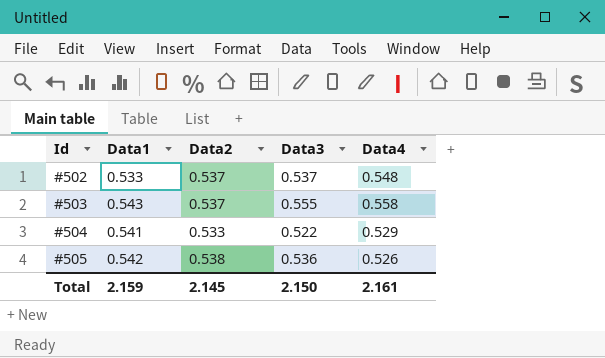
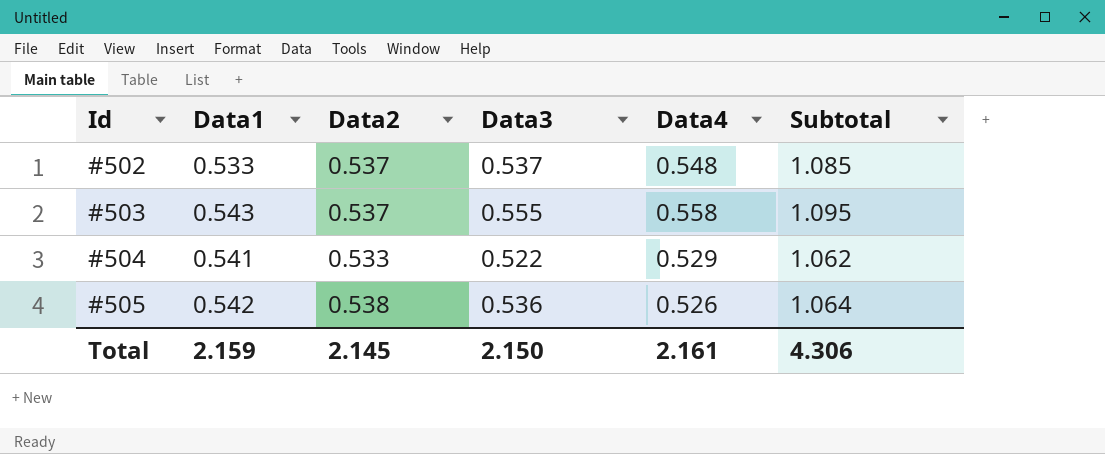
column Subtotal | formula: none -> [Data2] + [Data4]

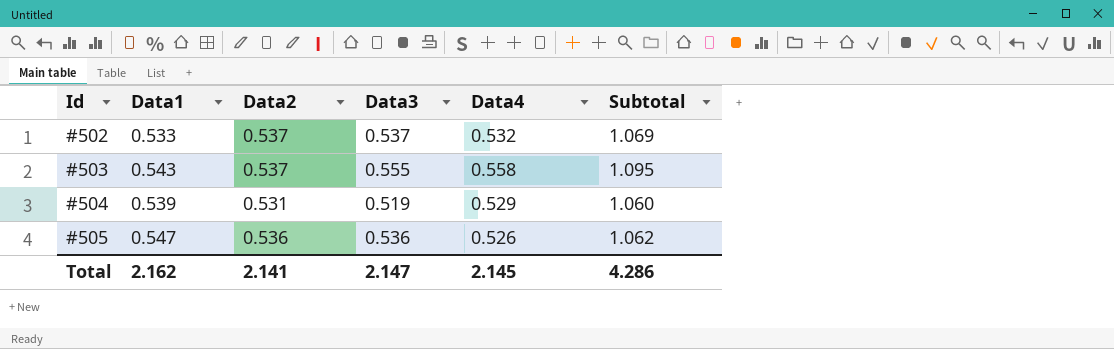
#502 | Data4: 0.548 -> 0.532
#502 | Subtotal: 1.085 -> 1.069
#504 | Data1: 0.541 -> 0.539
#504 | Data2: 0.533 -> 0.531
#504 | Data3: 0.522 -> 0.519
#504 | Subtotal: 1.062 -> 1.060
#505 | Data1: 0.542 -> 0.547
#505 | Data2: 0.538 -> 0.536
#505 | Subtotal: 1.064 -> 1.062
Total | Data1: 2.159 -> 2.162
Total | Data2: 2.145 -> 2.141
Total | Data3: 2.150 -> 2.147
Total | Data4: 2.161 -> 2.145
Total | Subtotal: 4.306 -> 4.286

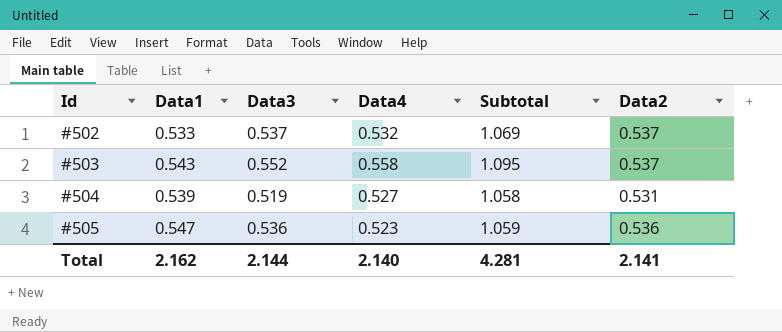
column Data2 | position: 3 -> 6
#503 | Data3: 0.555 -> 0.552
#504 | Data4: 0.529 -> 0.527
#504 | Subtotal: 1.060 -> 1.058
#505 | Data4: 0.526 -> 0.523
#505 | Subtotal: 1.062 -> 1.059
Total | Data3: 2.147 -> 2.144
Total | Data4: 2.145 -> 2.140
Total | Subtotal: 4.286 -> 4.281

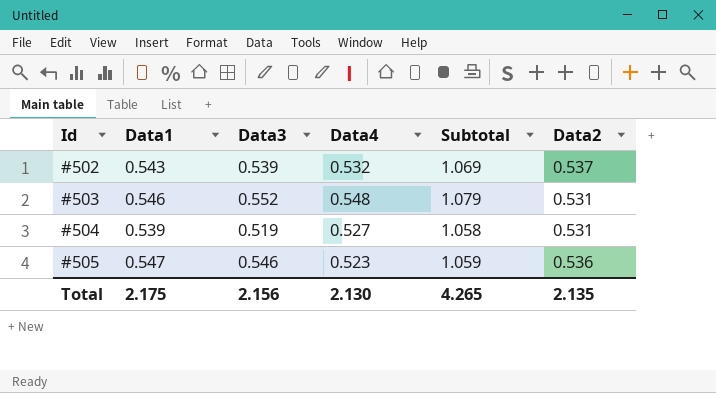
#502 | Data1: 0.533 -> 0.543
#502 | Data3: 0.537 -> 0.539
#503 | Data1: 0.543 -> 0.546
#503 | Data4: 0.558 -> 0.548
#503 | Subtotal: 1.095 -> 1.079
#503 | Data2: 0.537 -> 0.531
#505 | Data3: 0.536 -> 0.546
Total | Data1: 2.162 -> 2.175
Total | Data3: 2.144 -> 2.156
Total | Data4: 2.140 -> 2.130
Total | Subtotal: 4.281 -> 4.265
Total | Data2: 2.141 -> 2.135

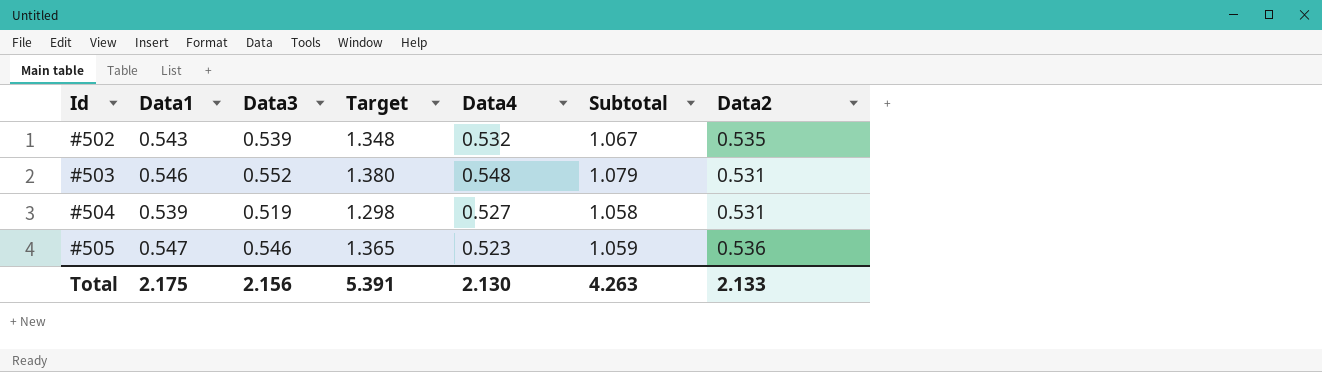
column Target | formula: none -> [Data3] * 2.5
#502 | Subtotal: 1.069 -> 1.067
#502 | Data2: 0.537 -> 0.535
Total | Subtotal: 4.265 -> 4.263
Total | Data2: 2.135 -> 2.133

